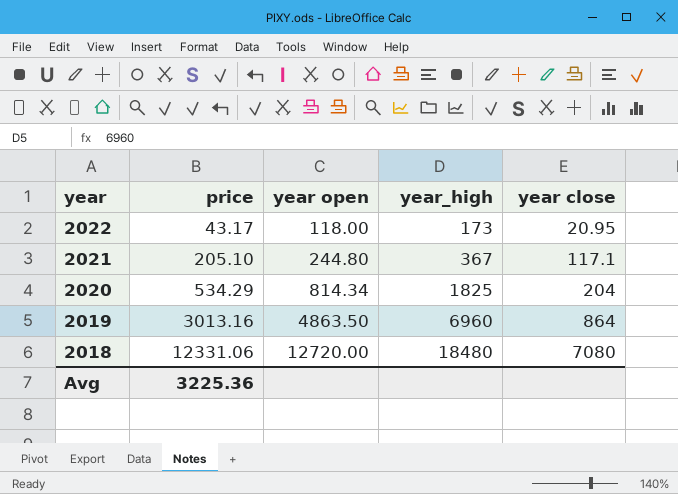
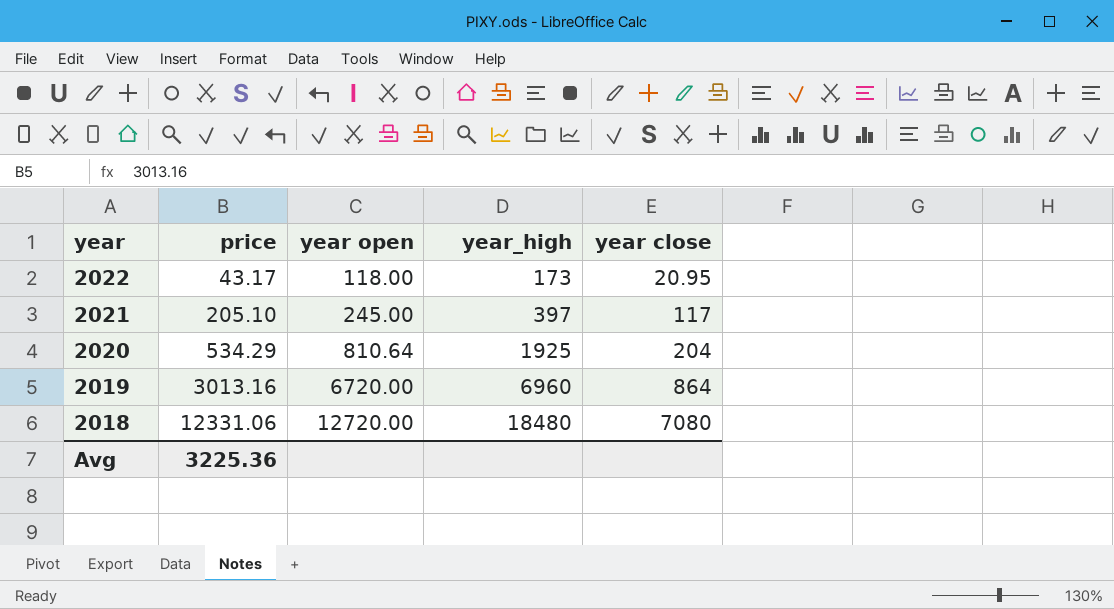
2021 | year open: 244.80 -> 245.00
2021 | year_high: 367 -> 397
2021 | year close: 117.1 -> 117
2020 | year open: 814.34 -> 810.64
2020 | year_high: 1825 -> 1925
2019 | year open: 4863.50 -> 6720.00

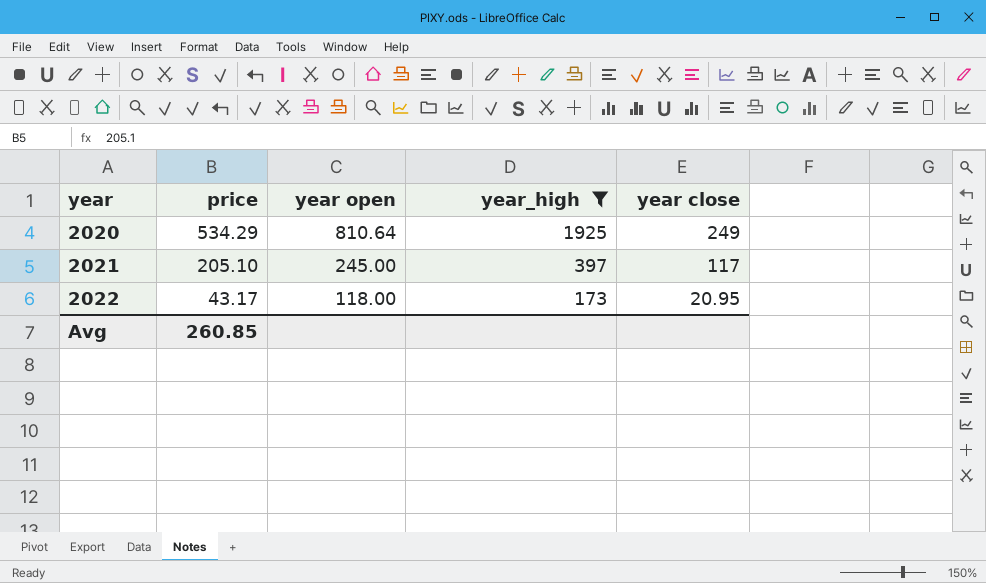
filter: none -> year_high <= 1925
row order: year descending -> year ascending
2020 | year close: 204 -> 249
Avg | price: 3225.36 -> 260.85

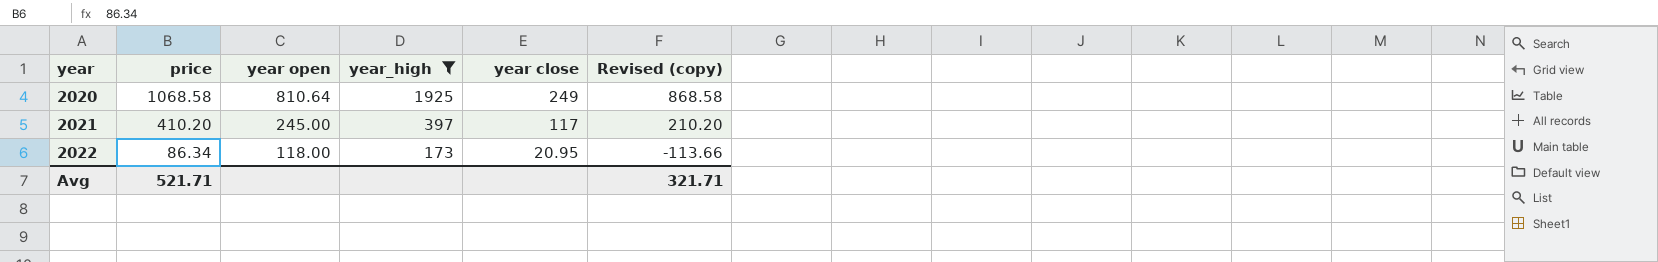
column Revised (copy) | formula: none -> [price] - 200
2020 | price: 534.29 -> 1068.58
2021 | price: 205.10 -> 410.20
2022 | price: 43.17 -> 86.34
Avg | price: 260.85 -> 521.71

